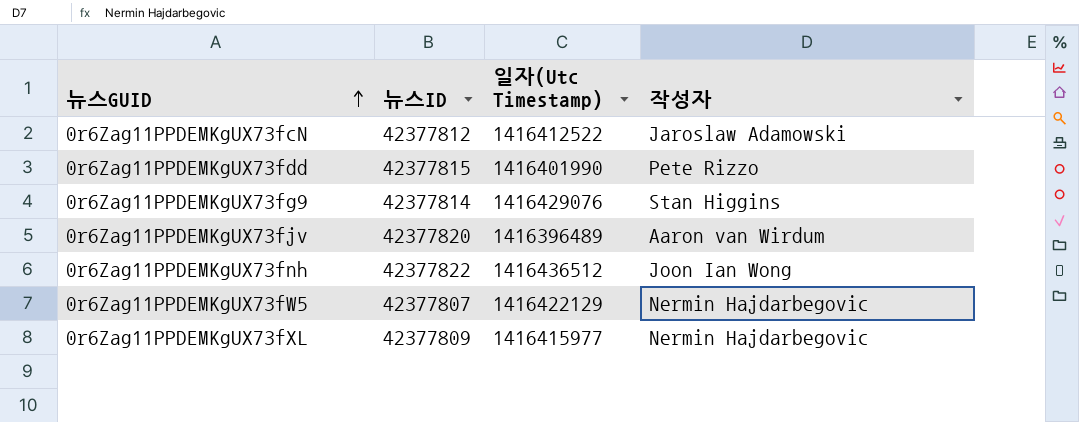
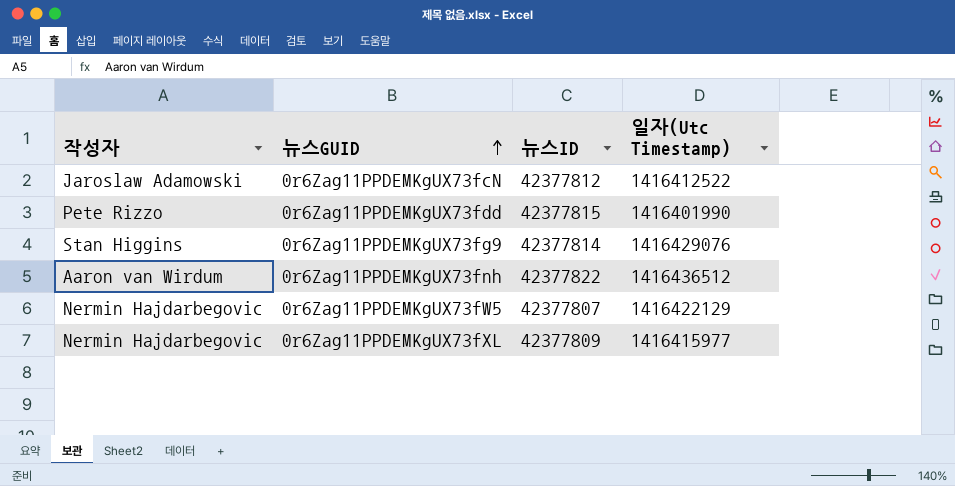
column 작성자 | position: 4 -> 1
row 0r6Zag11PPDEMKgUX73fjv: 42377820 | 1416396489 | Aaron van Wirdum -> none
0r6Zag11PPDEMKgUX73fnh | 작성자: Joon Ian Wong -> Aaron van Wirdum

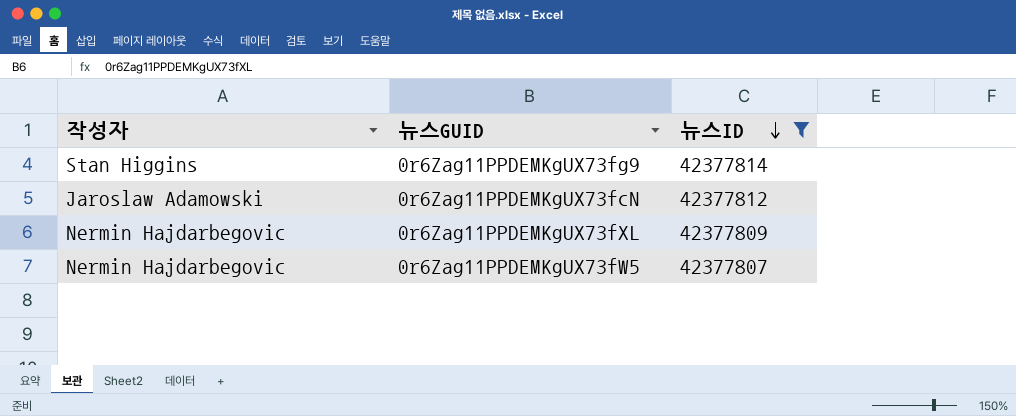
filter: none -> 뉴스ID <= 42377814
row order: 뉴스GUID ascending -> 뉴스ID descending
column 일자(Utc Timestamp) | position: 4 -> none

